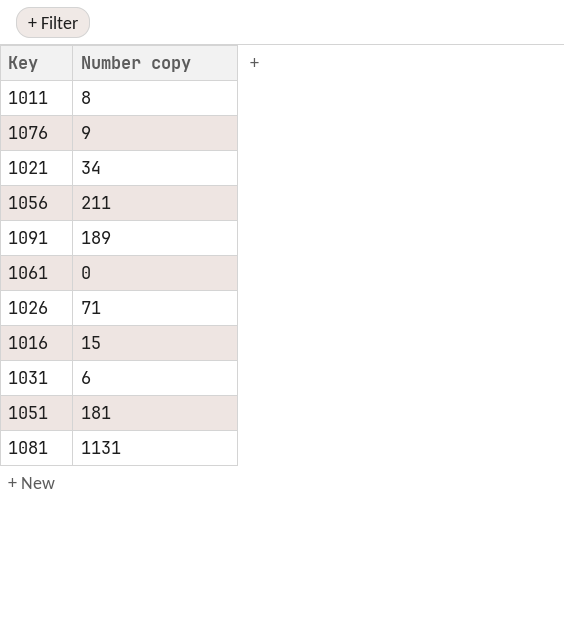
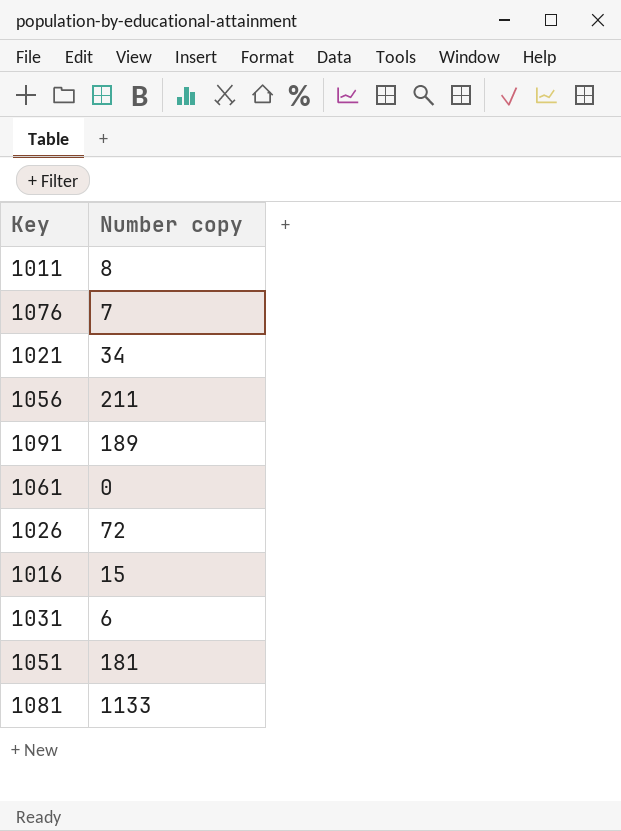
1076 | Number copy: 9 -> 7
1026 | Number copy: 71 -> 72
1081 | Number copy: 1131 -> 1133

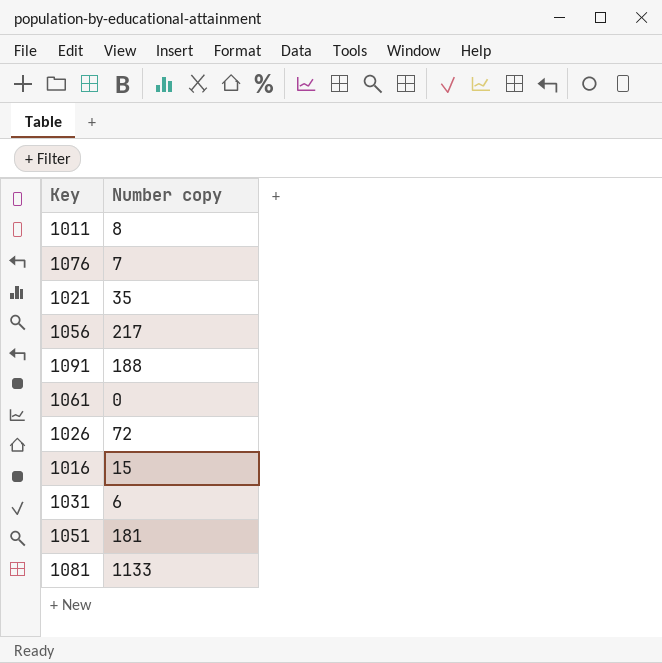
1021 | Number copy: 34 -> 35
1056 | Number copy: 211 -> 217
1091 | Number copy: 189 -> 188

